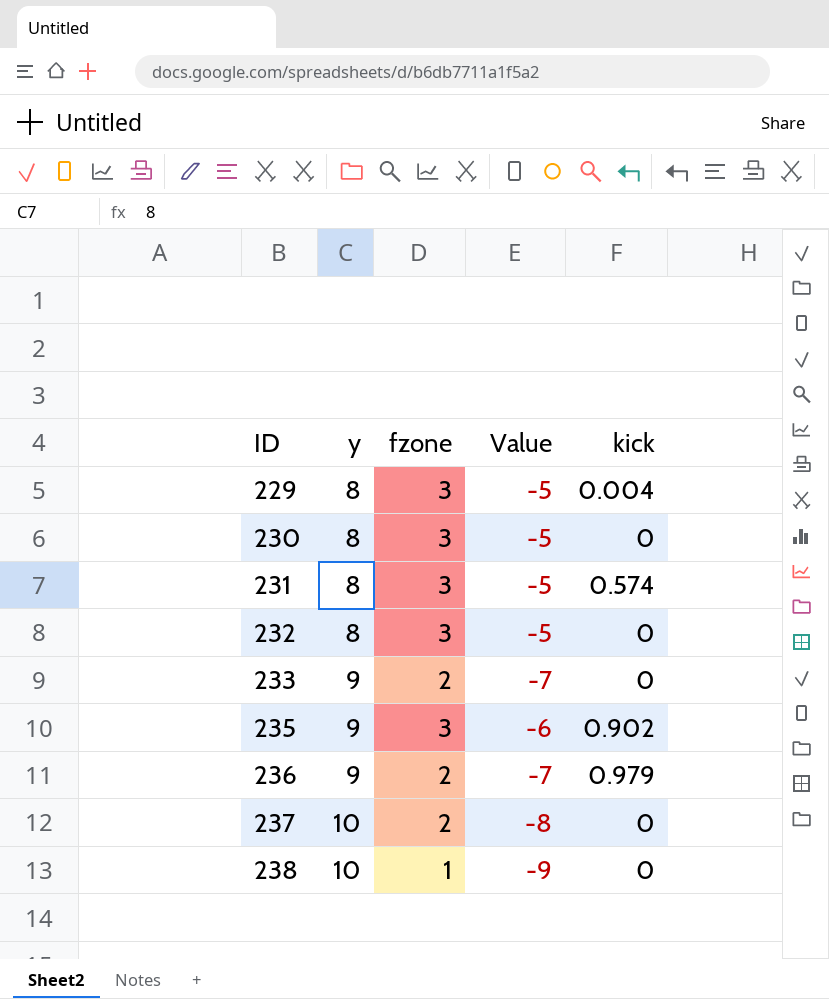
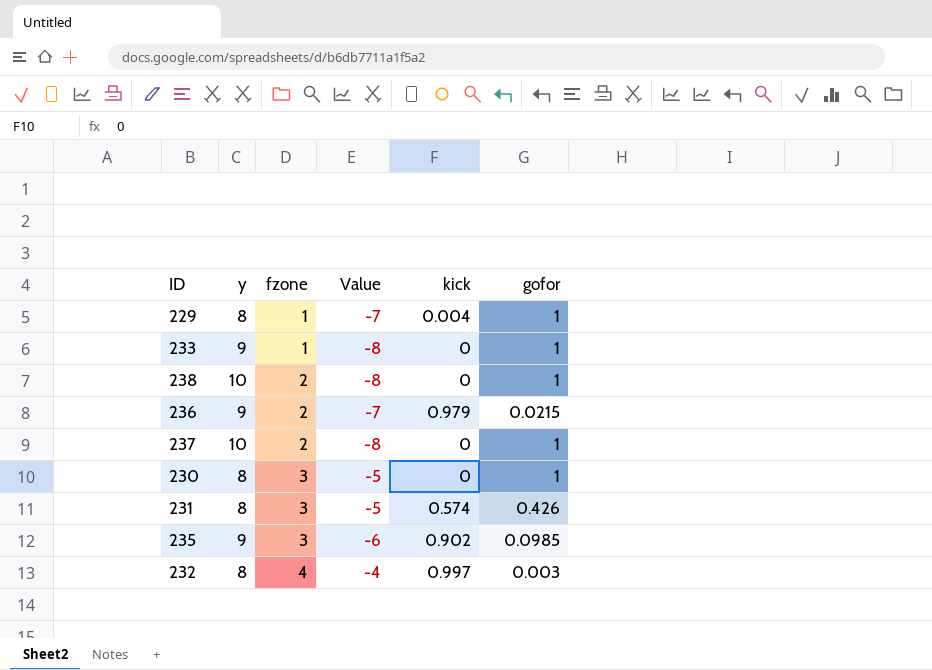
row order: ID ascending -> fzone ascending
column gofor | position: none -> 6
229 | fzone: 3 -> 1
229 | Value: -5 -> -7
233 | fzone: 2 -> 1
233 | Value: -7 -> -8
238 | fzone: 1 -> 2
238 | Value: -9 -> -8
232 | fzone: 3 -> 4
232 | Value: -5 -> -4
232 | kick: 0 -> 0.997

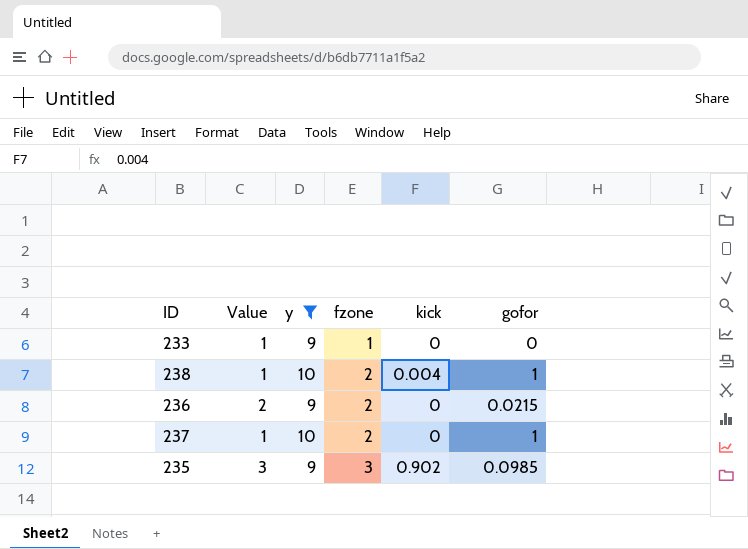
filter: none -> y != 8
column Value | formula: [fzone] - [y] -> [fzone] - [gofor]
column Value | position: 4 -> 2
233 | gofor: 1 -> 0
238 | kick: 0 -> 0.004
236 | kick: 0.979 -> 0

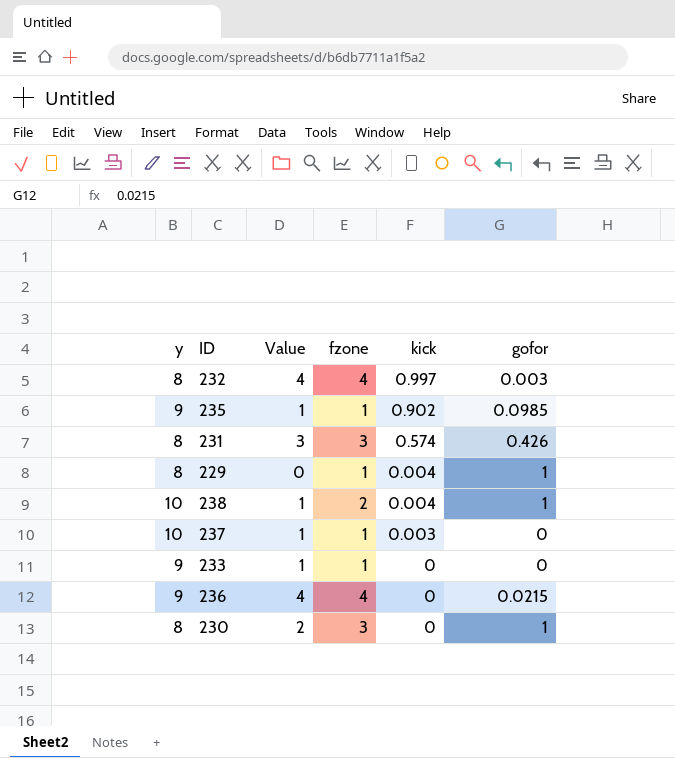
filter: y != 8 -> none
row order: fzone ascending -> kick descending
column y | position: 3 -> 1
235 | Value: 3 -> 1
235 | fzone: 3 -> 1
237 | fzone: 2 -> 1
237 | kick: 0 -> 0.003
237 | gofor: 1 -> 0
236 | Value: 2 -> 4
236 | fzone: 2 -> 4

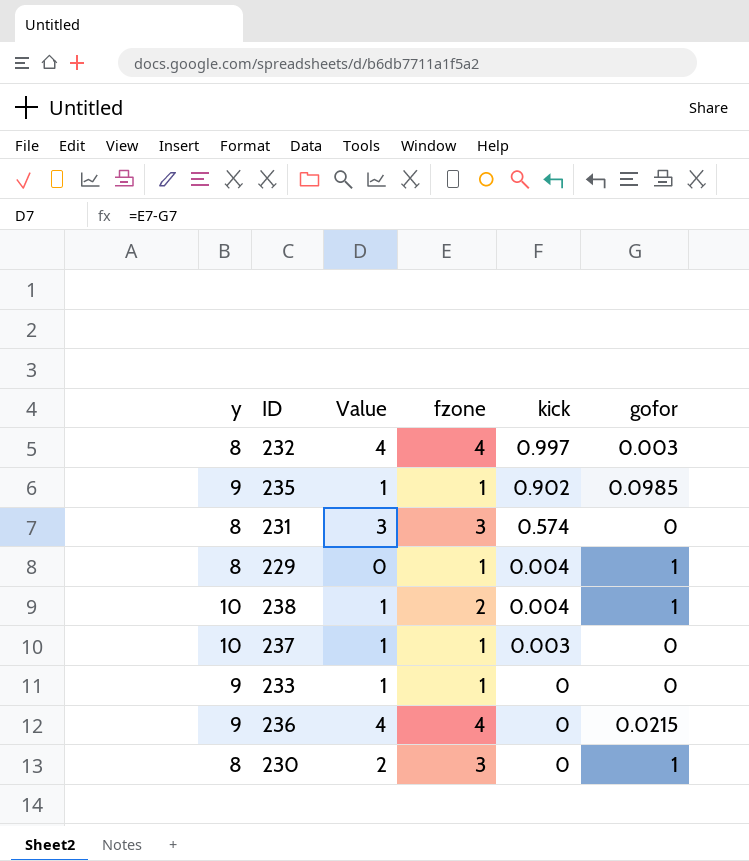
231 | gofor: 0.426 -> 0

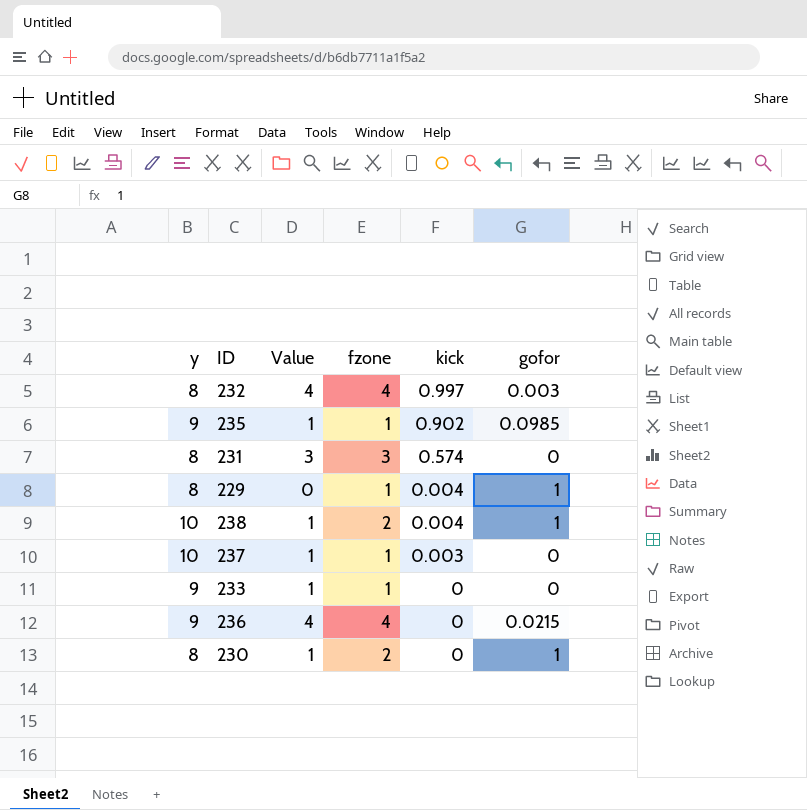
230 | Value: 2 -> 1
230 | fzone: 3 -> 2

